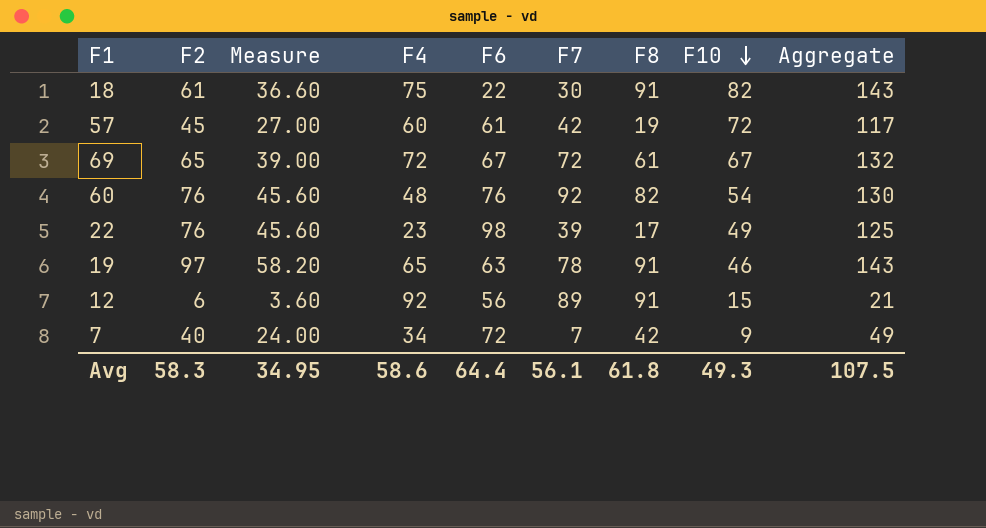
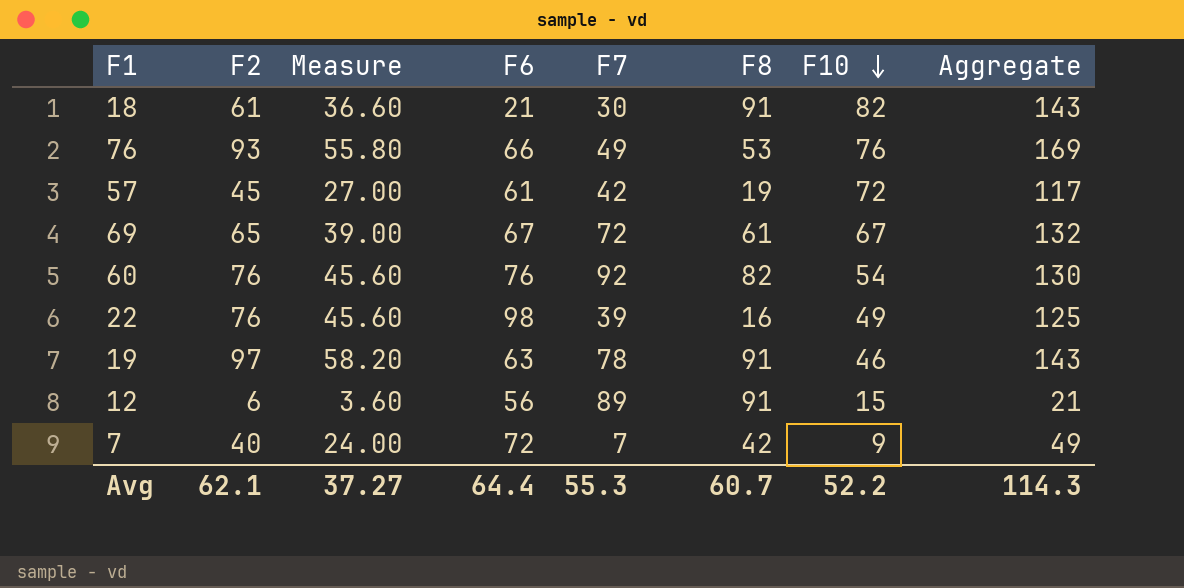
column F4 | position: 4 -> none
18 | F6: 22 -> 21
row 76: none -> 93 | 55.80 | 66 | 49 | 53 | 76 | 169
22 | F8: 17 -> 16
Avg | F2: 58.3 -> 62.1
Avg | Measure: 34.95 -> 37.27
Avg | F7: 56.1 -> 55.3
Avg | F8: 61.8 -> 60.7
Avg | F10: 49.3 -> 52.2
Avg | Aggregate: 107.5 -> 114.3

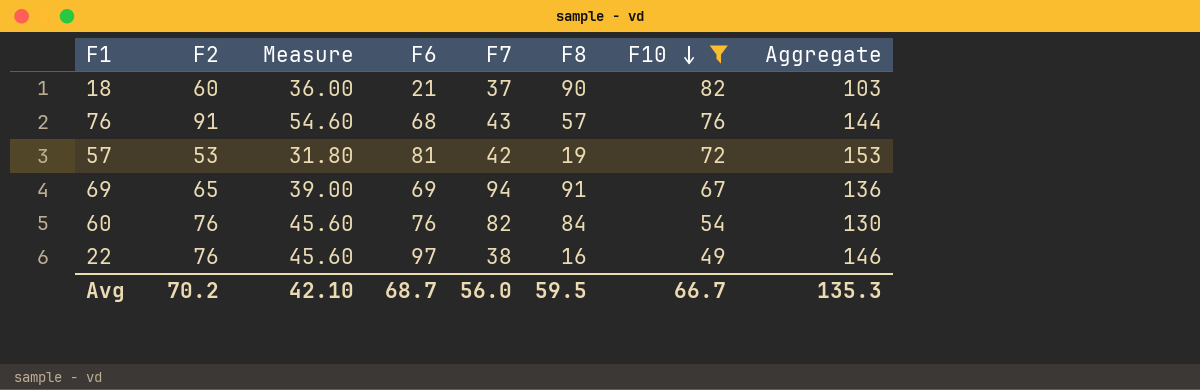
filter: none -> F10 >= 49
column Aggregate | formula: [F2] + [F10] -> [F6] + [F10]
18 | F2: 61 -> 60
18 | Measure: 36.60 -> 36.00
18 | F7: 30 -> 37
18 | F8: 91 -> 90
76 | F2: 93 -> 91
76 | Measure: 55.80 -> 54.60
76 | F6: 66 -> 68
76 | F7: 49 -> 43
76 | F8: 53 -> 57
57 | F2: 45 -> 53
57 | Measure: 27.00 -> 31.80
57 | F6: 61 -> 81
69 | F6: 67 -> 69
69 | F7: 72 -> 94
69 | F8: 61 -> 91
60 | F7: 92 -> 82
60 | F8: 82 -> 84
22 | F6: 98 -> 97
22 | F7: 39 -> 38
Avg | F2: 62.1 -> 70.2
Avg | Measure: 37.27 -> 42.10
Avg | F6: 64.4 -> 68.7
Avg | F7: 55.3 -> 56.0
Avg | F8: 60.7 -> 59.5
Avg | F10: 52.2 -> 66.7
Avg | Aggregate: 114.3 -> 135.3

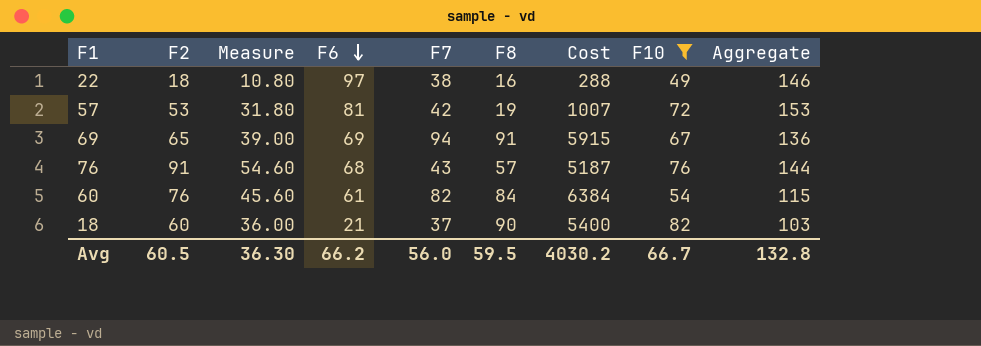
row order: F10 descending -> F6 descending
column Cost | formula: none -> [F2] * [F8]
22 | F2: 76 -> 18
22 | Measure: 45.60 -> 10.80
60 | F6: 76 -> 61
60 | Aggregate: 130 -> 115
Avg | F2: 70.2 -> 60.5
Avg | Measure: 42.10 -> 36.30
Avg | F6: 68.7 -> 66.2
Avg | Aggregate: 135.3 -> 132.8

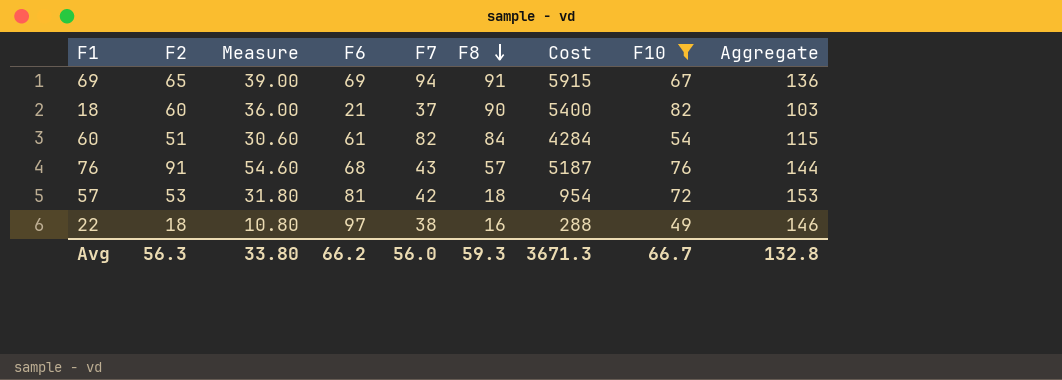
row order: F6 descending -> F8 descending
60 | F2: 76 -> 51
60 | Measure: 45.60 -> 30.60
60 | Cost: 6384 -> 4284
57 | F8: 19 -> 18
57 | Cost: 1007 -> 954
Avg | F2: 60.5 -> 56.3
Avg | Measure: 36.30 -> 33.80
Avg | F8: 59.5 -> 59.3
Avg | Cost: 4030.2 -> 3671.3

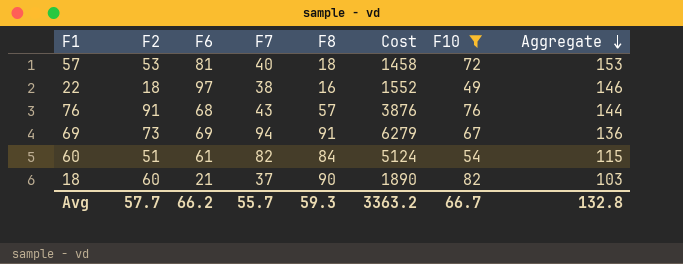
row order: F8 descending -> Aggregate descending
column Measure | formula: [F2] * 0.6 -> none
column Cost | formula: [F2] * [F8] -> [F6] * [F8]
57 | F7: 42 -> 40
69 | F2: 65 -> 73
Avg | F2: 56.3 -> 57.7
Avg | F7: 56.0 -> 55.7
Avg | Cost: 3671.3 -> 3363.2

